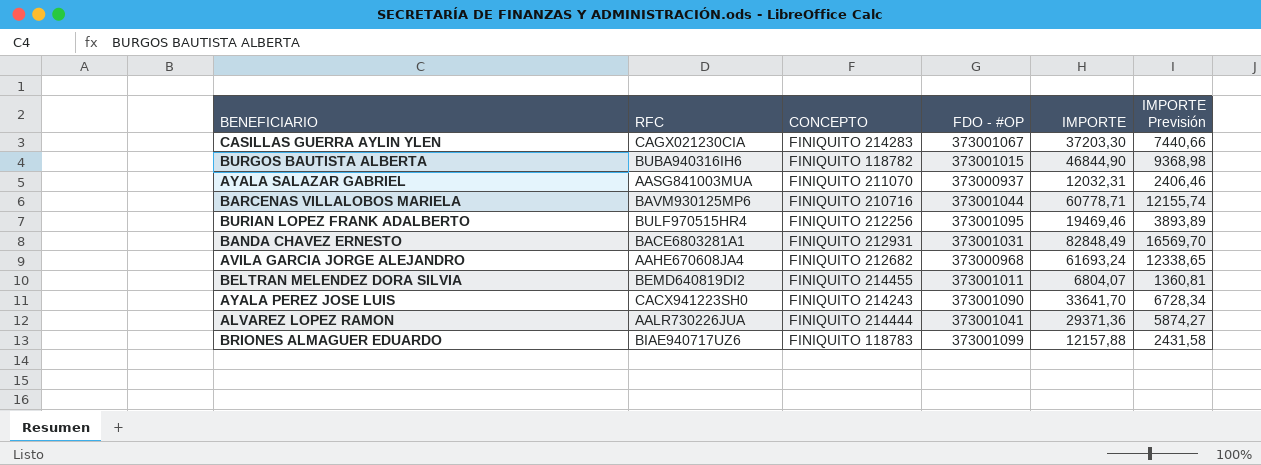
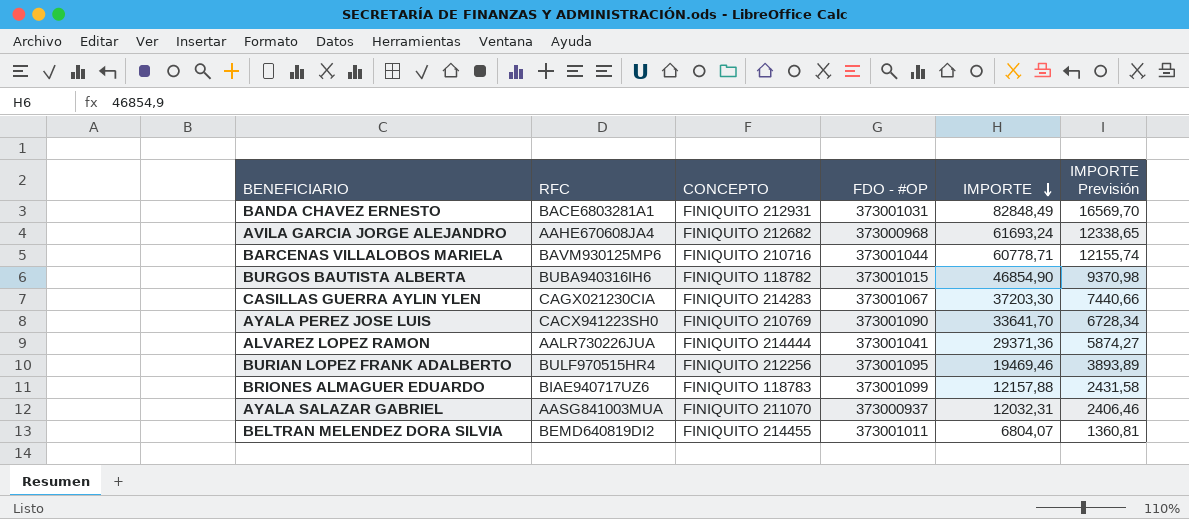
row order: none -> IMPORTE descending
BURGOS BAUTISTA ALBERTA | IMPORTE: 46844,90 -> 46854,90
BURGOS BAUTISTA ALBERTA | IMPORTE Previsión: 9368,98 -> 9370,98
AYALA PEREZ JOSE LUIS | CONCEPTO: FINIQUITO 214243 -> FINIQUITO 210769

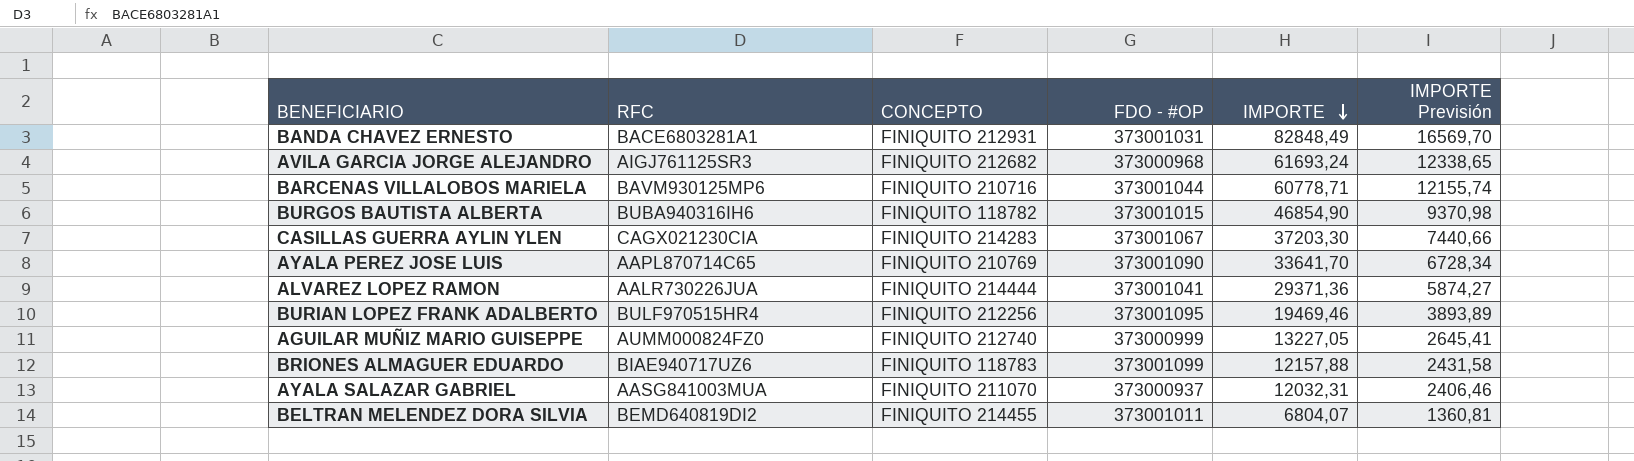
AVILA GARCIA JORGE ALEJANDRO | RFC: AAHE670608JA4 -> AIGJ761125SR3
AYALA PEREZ JOSE LUIS | RFC: CACX941223SH0 -> AAPL870714C65
row AGUILAR MUÑIZ MARIO GUISEPPE: none -> AUMM000824FZ0 | FINIQUITO 212740 | 373000999 | 13227,05 | 2645,41

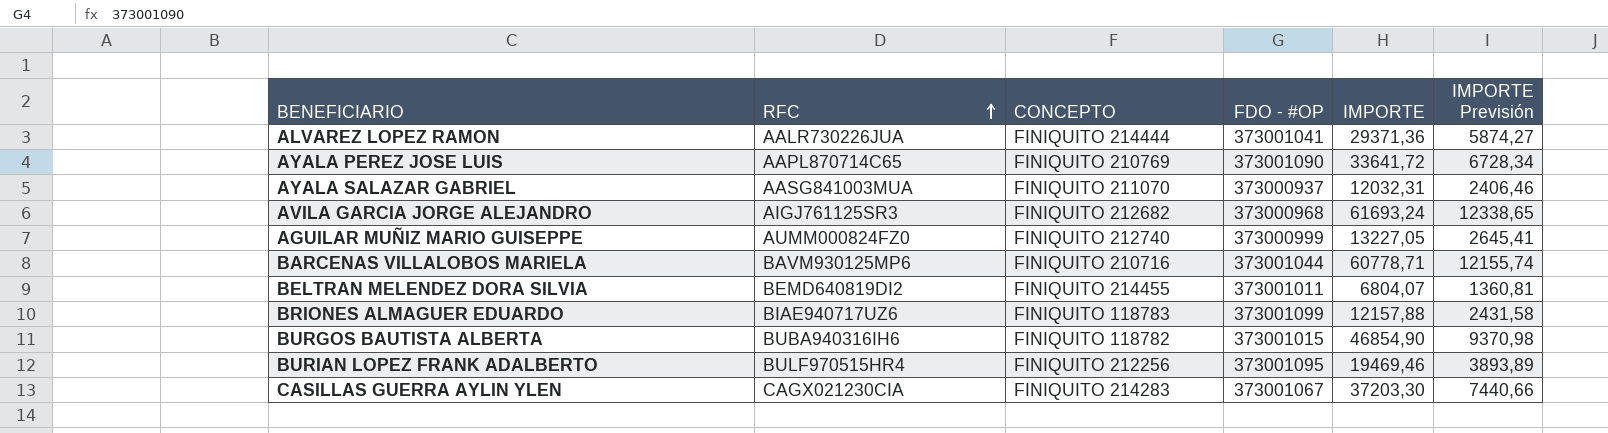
row order: IMPORTE descending -> RFC ascending
row BANDA CHAVEZ ERNESTO: BACE6803281A1 | FINIQUITO 212931 | 373001031 | 82848,49 | 16569,70 -> none
AYALA PEREZ JOSE LUIS | IMPORTE: 33641,70 -> 33641,72

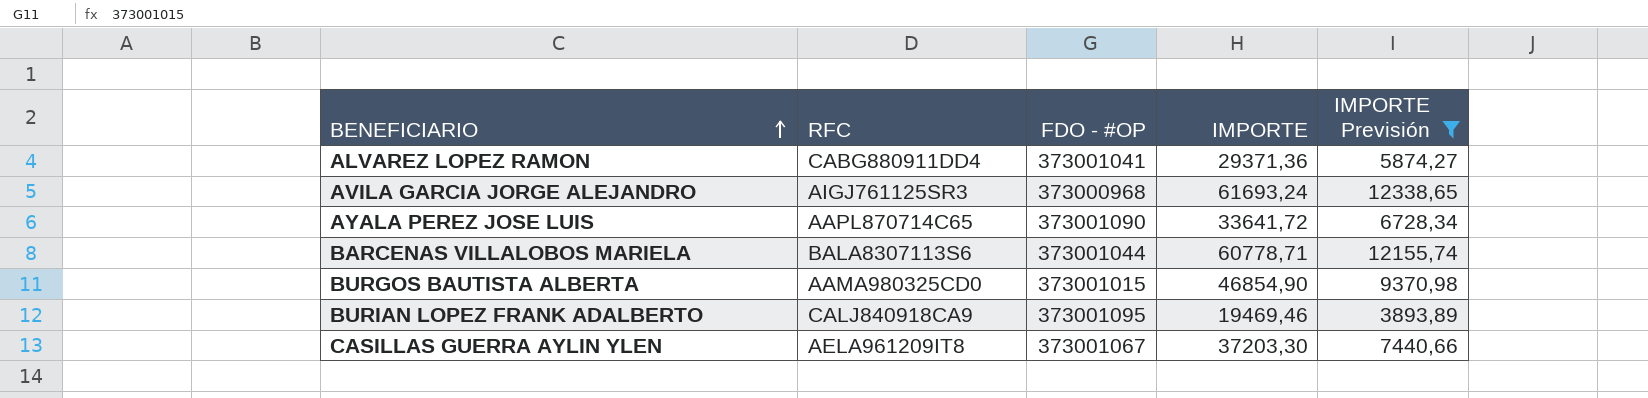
filter: none -> IMPORTE Previsión >= 3893,89
row order: RFC ascending -> BENEFICIARIO ascending
column CONCEPTO | position: 3 -> none
ALVAREZ LOPEZ RAMON | RFC: AALR730226JUA -> CABG880911DD4
BARCENAS VILLALOBOS MARIELA | RFC: BAVM930125MP6 -> BALA8307113S6
BURGOS BAUTISTA ALBERTA | RFC: BUBA940316IH6 -> AAMA980325CD0
BURIAN LOPEZ FRANK ADALBERTO | RFC: BULF970515HR4 -> CALJ840918CA9
CASILLAS GUERRA AYLIN YLEN | RFC: CAGX021230CIA -> AELA961209IT8

